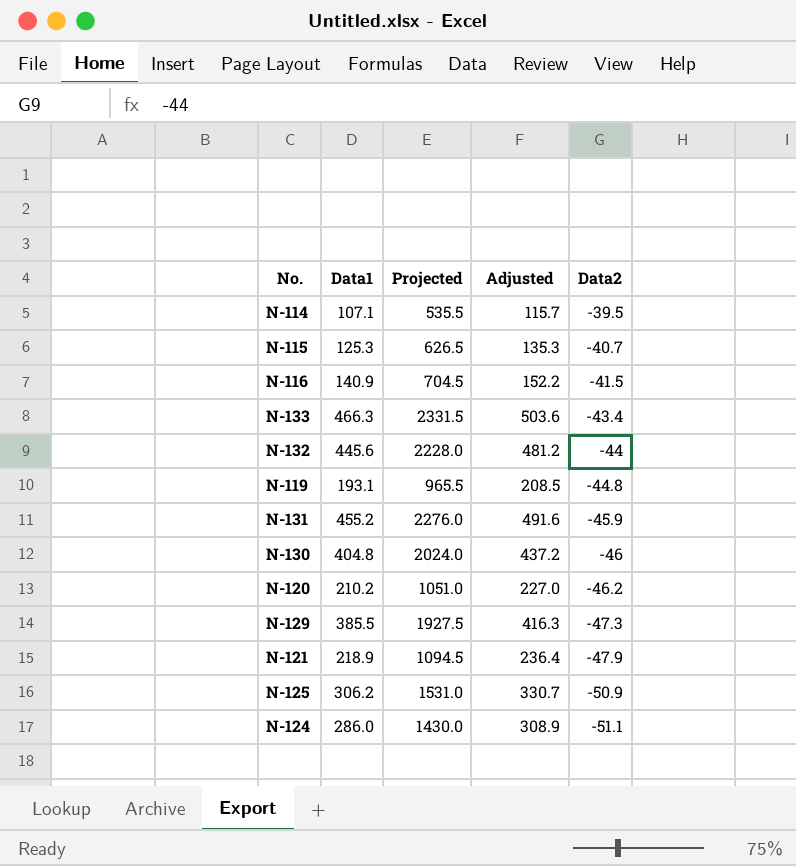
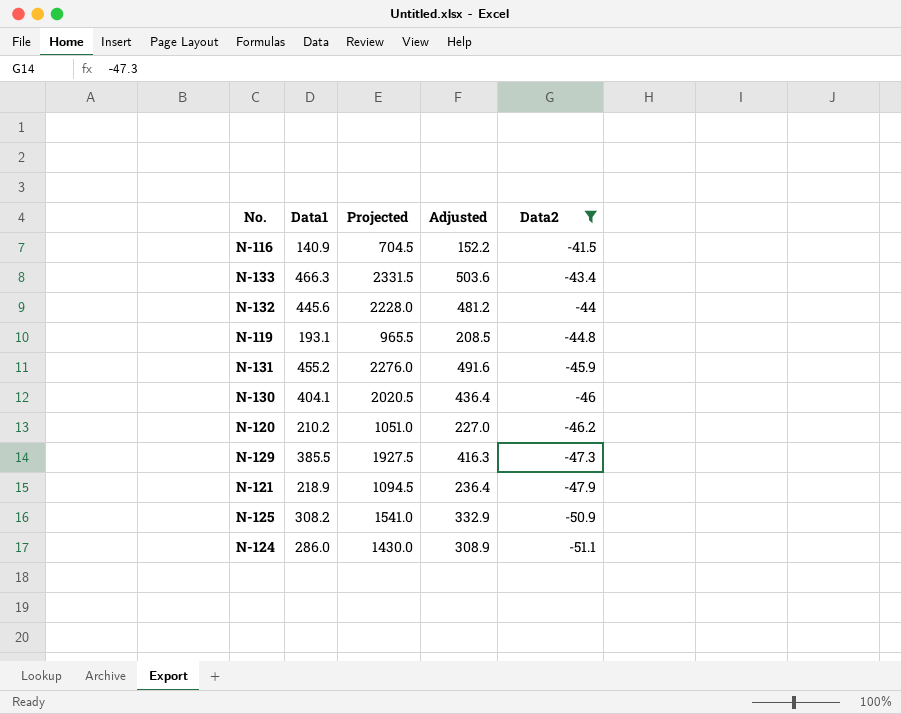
filter: none -> Data2 <= -41.5
N-130 | Data1: 404.8 -> 404.1
N-130 | Projected: 2024.0 -> 2020.5
N-130 | Adjusted: 437.2 -> 436.4
N-125 | Data1: 306.2 -> 308.2
N-125 | Projected: 1531.0 -> 1541.0
N-125 | Adjusted: 330.7 -> 332.9

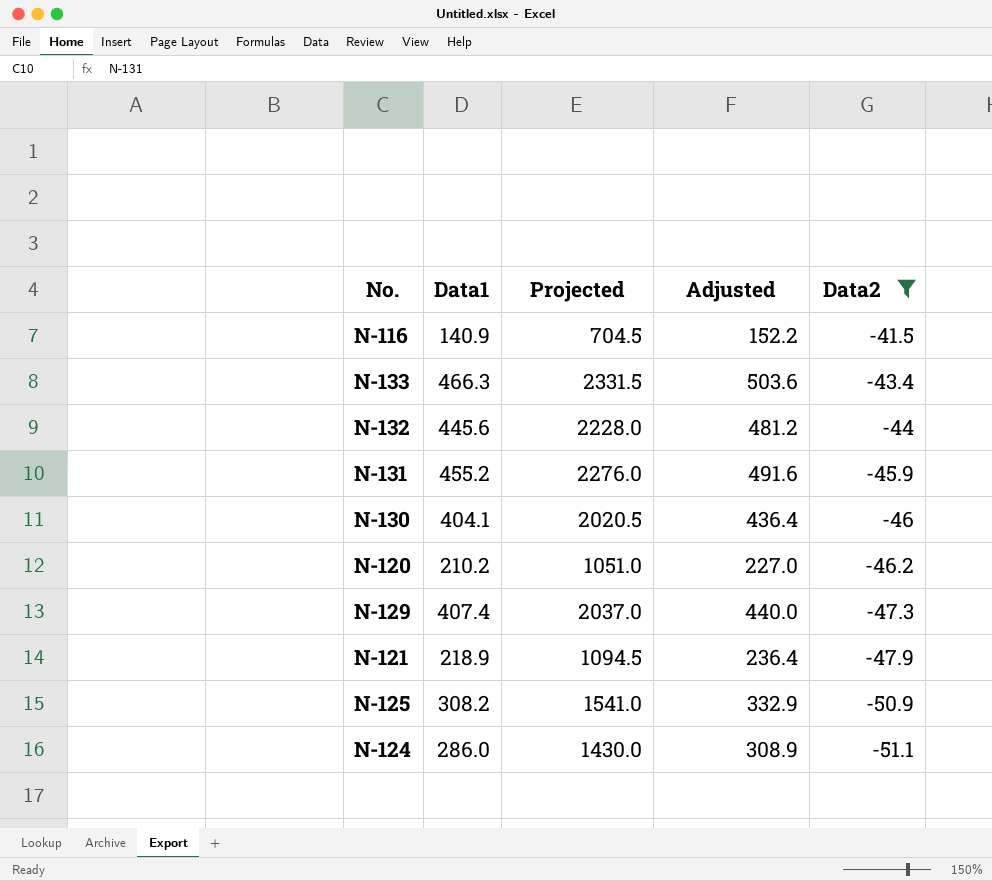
row N-119: 193.1 | 965.5 | 208.5 | -44.8 -> none
N-129 | Data1: 385.5 -> 407.4
N-129 | Projected: 1927.5 -> 2037.0
N-129 | Adjusted: 416.3 -> 440.0

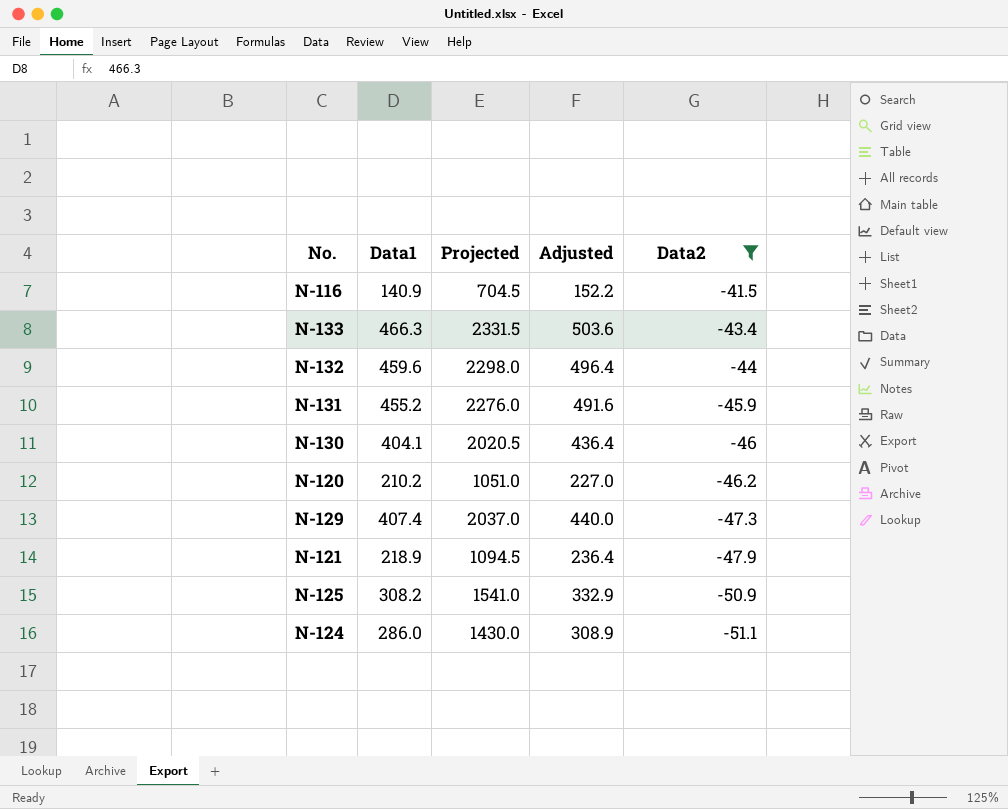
N-132 | Data1: 445.6 -> 459.6
N-132 | Projected: 2228.0 -> 2298.0
N-132 | Adjusted: 481.2 -> 496.4

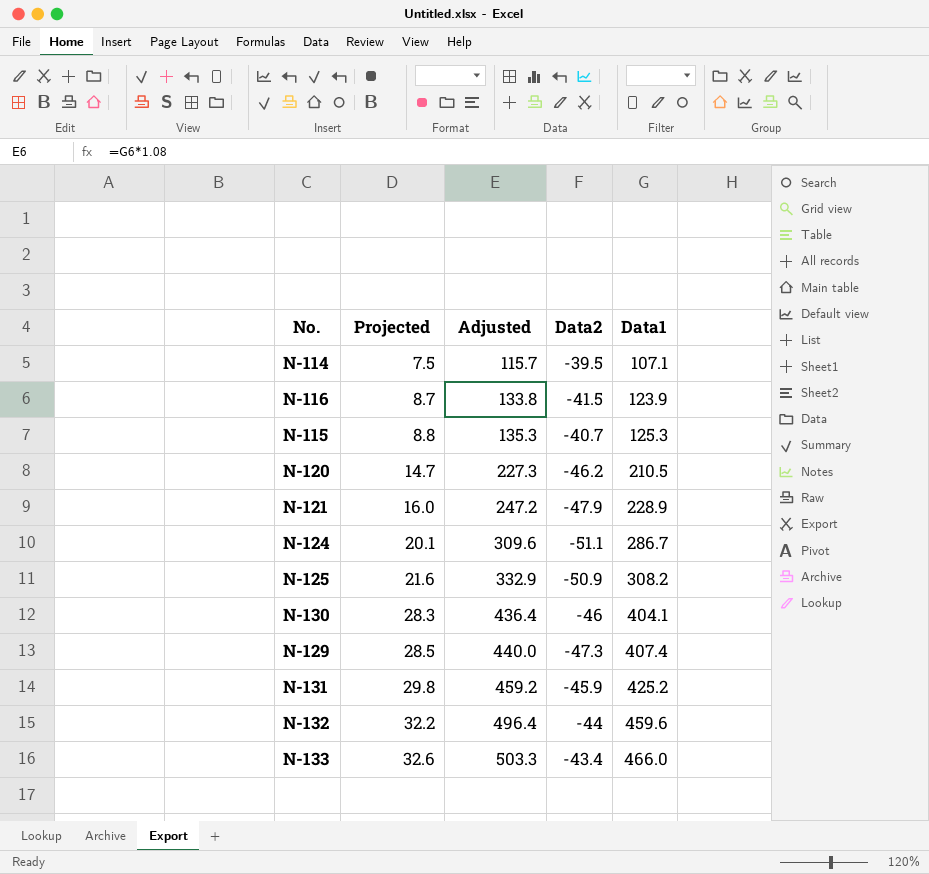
filter: Data2 <= -41.5 -> none
row order: Data2 descending -> Projected ascending
column Projected | formula: [Data1] * 5 -> [Data1] * 0.07
column Data1 | position: 2 -> 5
N-116 | Adjusted: 152.2 -> 133.8
N-116 | Data1: 140.9 -> 123.9
N-120 | Adjusted: 227.0 -> 227.3
N-120 | Data1: 210.2 -> 210.5
N-121 | Adjusted: 236.4 -> 247.2
N-121 | Data1: 218.9 -> 228.9
N-124 | Adjusted: 308.9 -> 309.6
N-124 | Data1: 286.0 -> 286.7
N-131 | Adjusted: 491.6 -> 459.2
N-131 | Data1: 455.2 -> 425.2
N-133 | Adjusted: 503.6 -> 503.3
N-133 | Data1: 466.3 -> 466.0

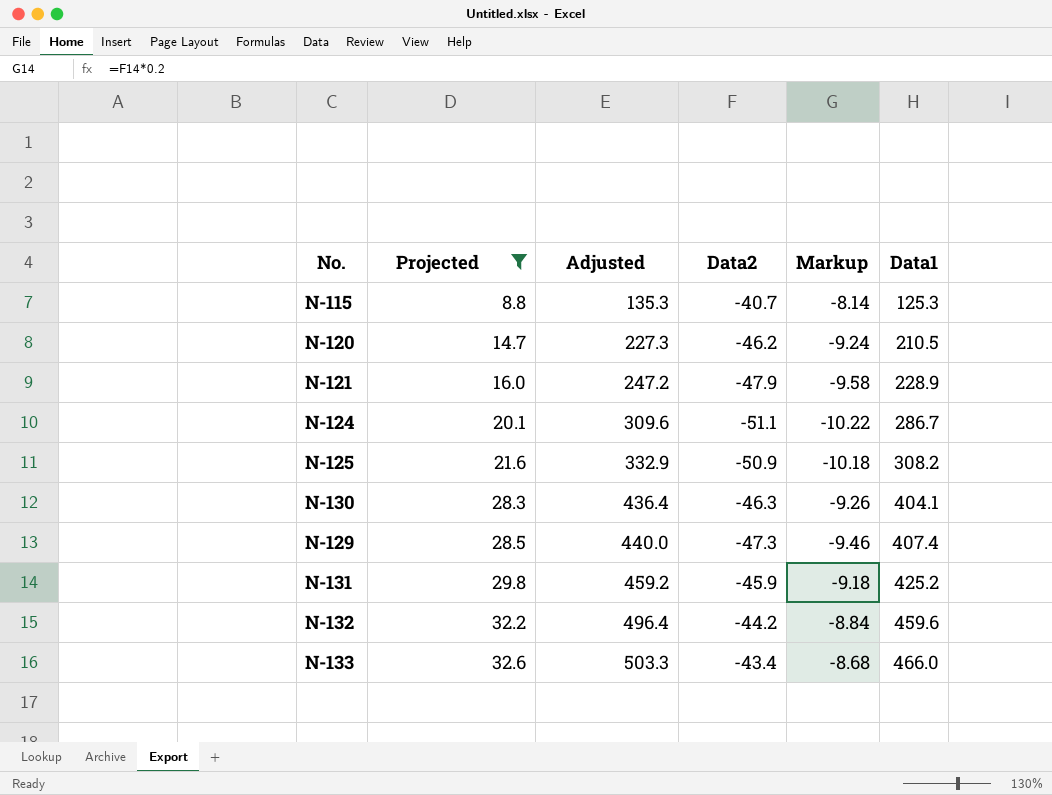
filter: none -> Projected >= 8.8
column Markup | formula: none -> [Data2] * 0.2
N-130 | Data2: -46 -> -46.3
N-132 | Data2: -44 -> -44.2

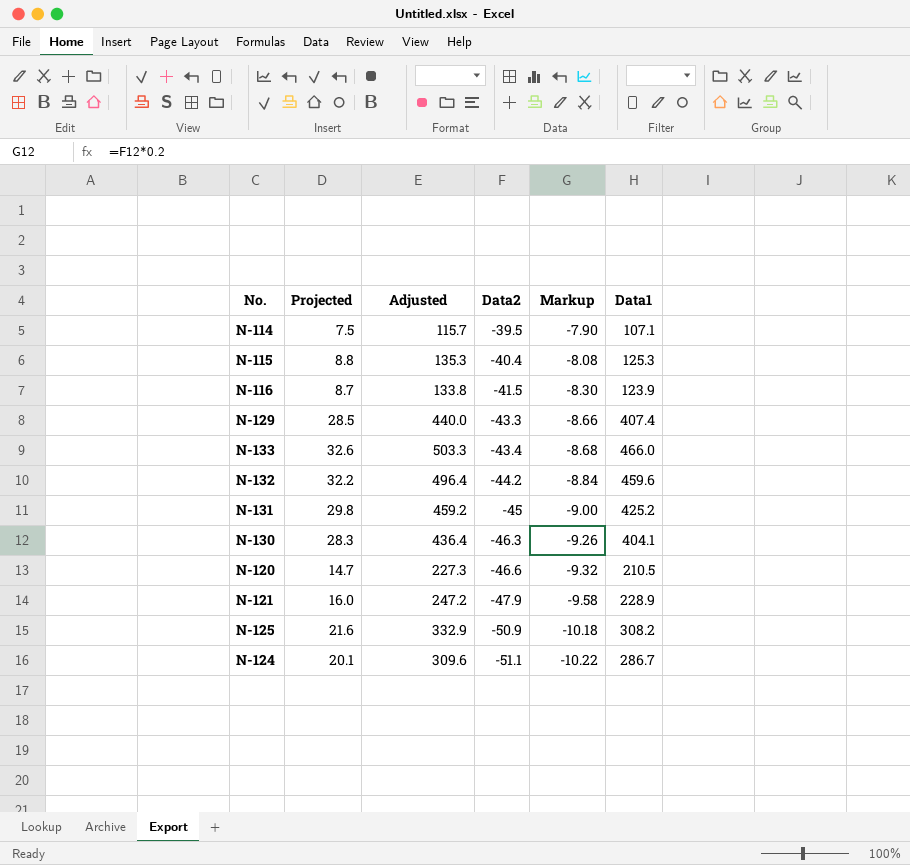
filter: Projected >= 8.8 -> none
row order: Projected ascending -> Data2 descending
N-115 | Data2: -40.7 -> -40.4
N-115 | Markup: -8.14 -> -8.08
N-129 | Data2: -47.3 -> -43.3
N-129 | Markup: -9.46 -> -8.66
N-131 | Data2: -45.9 -> -45
N-131 | Markup: -9.18 -> -9.00
N-120 | Data2: -46.2 -> -46.6
N-120 | Markup: -9.24 -> -9.32

